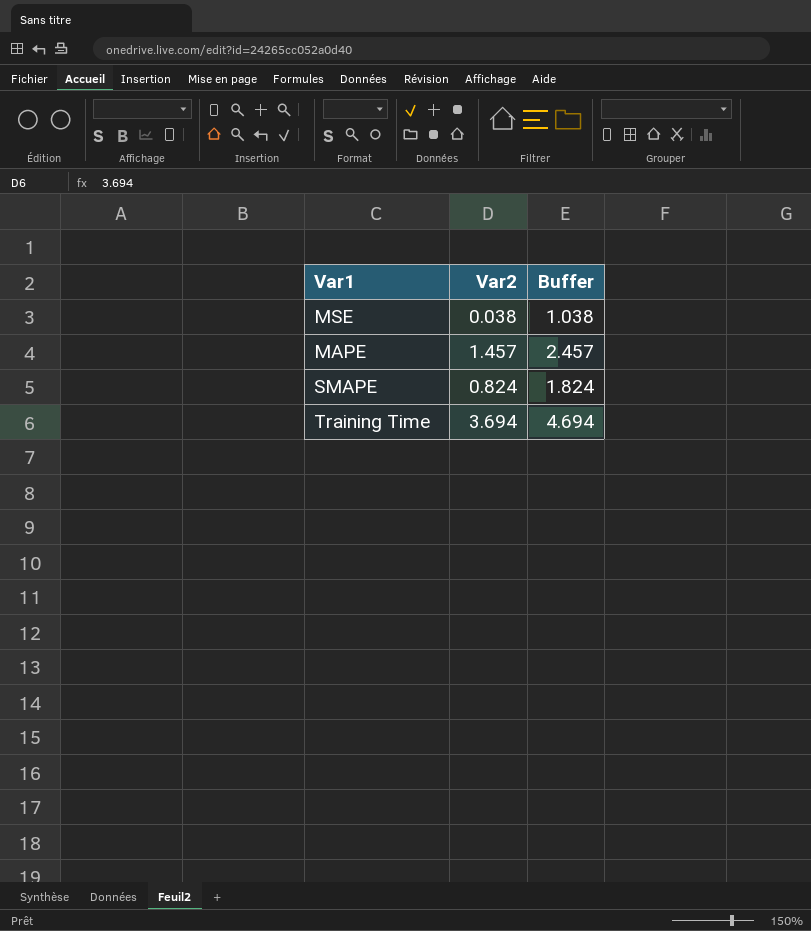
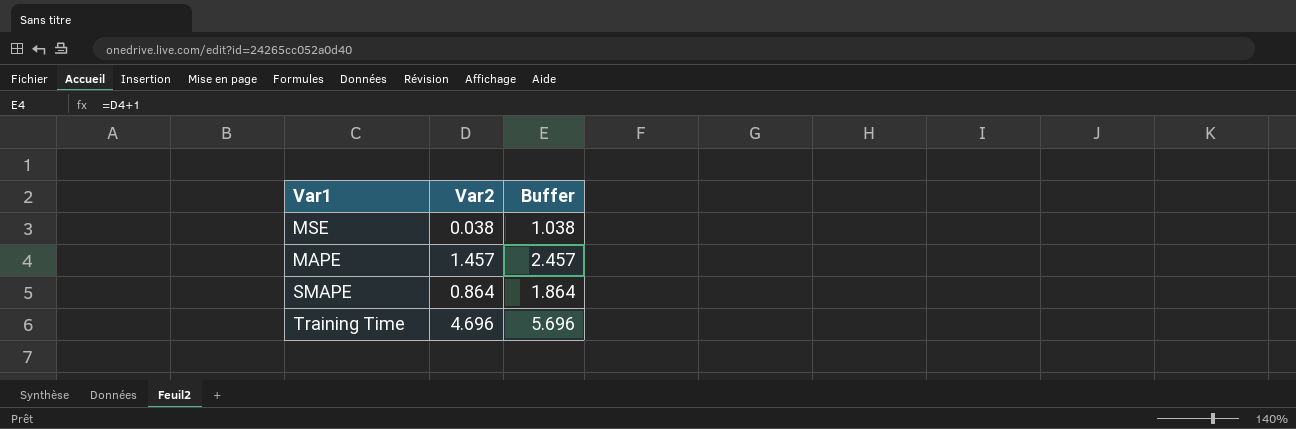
SMAPE | Var2: 0.824 -> 0.864
SMAPE | Buffer: 1.824 -> 1.864
Training Time | Var2: 3.694 -> 4.696
Training Time | Buffer: 4.694 -> 5.696

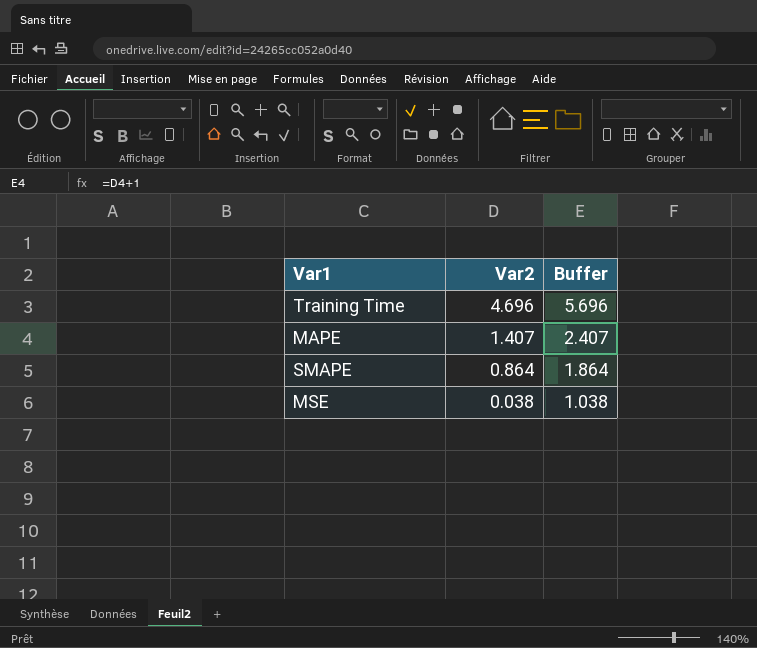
row order: none -> Var2 descending
MAPE | Var2: 1.457 -> 1.407
MAPE | Buffer: 2.457 -> 2.407

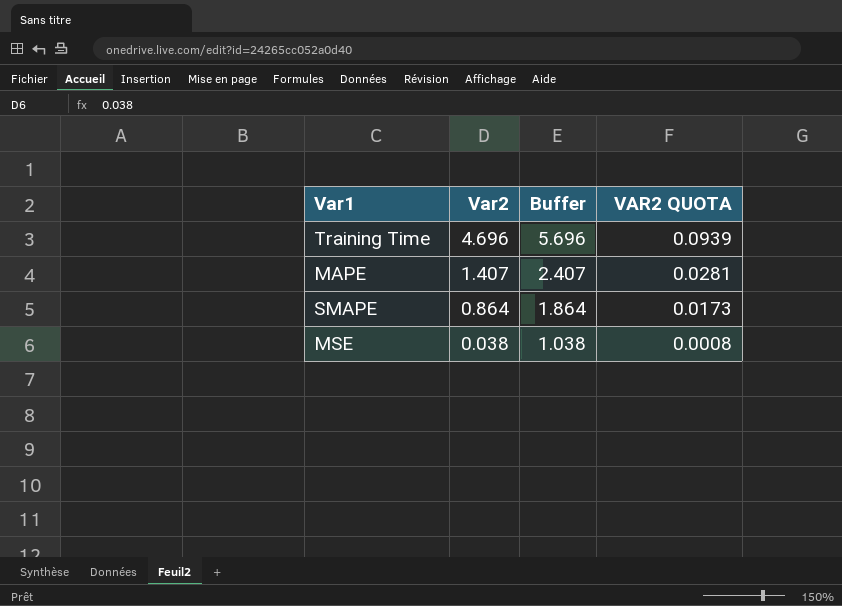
column VAR2 QUOTA | formula: none -> [Var2] * 0.02

